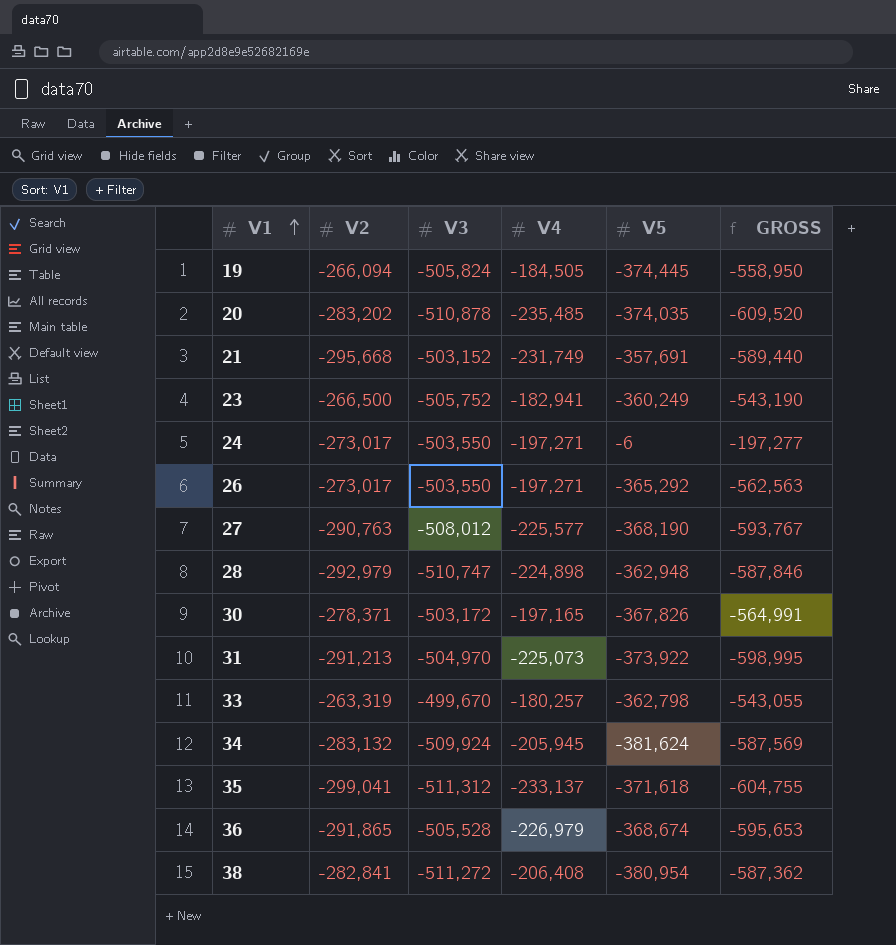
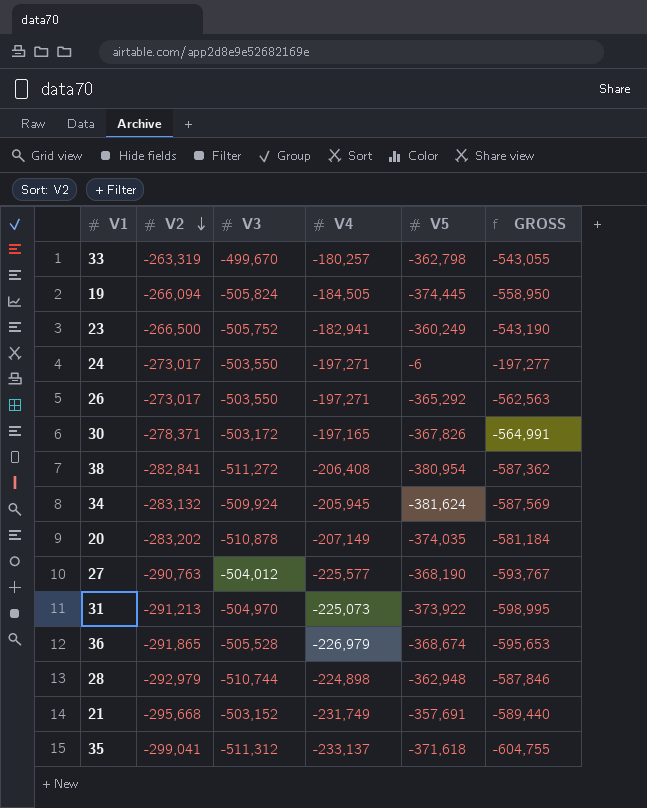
row order: V1 ascending -> V2 descending
20 | V4: -235,485 -> -207,149
20 | GROSS: -609,520 -> -581,184
27 | V3: -508,012 -> -504,012
28 | V3: -510,747 -> -510,744

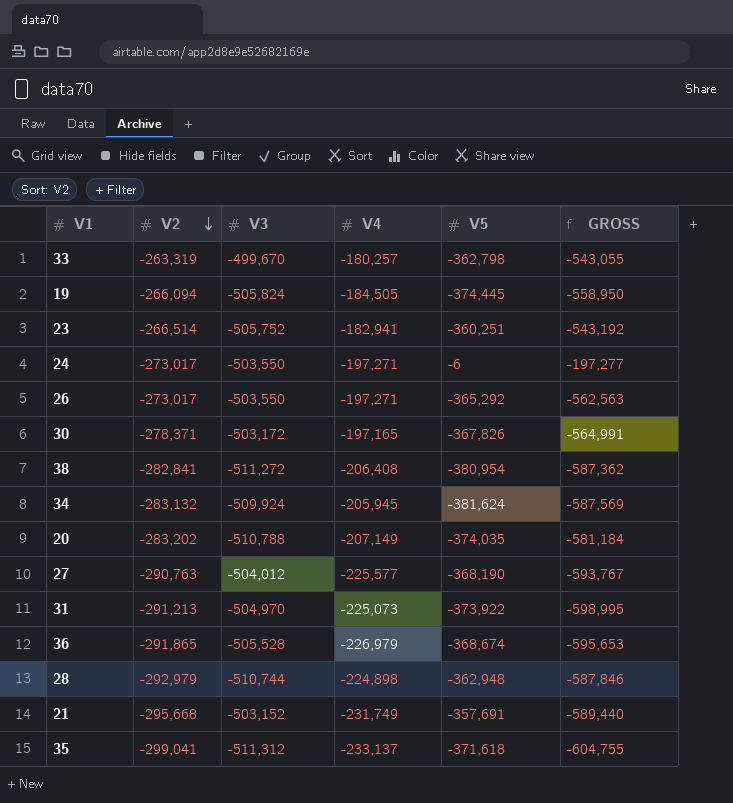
23 | V2: -266,500 -> -266,514
23 | V5: -360,249 -> -360,251
23 | GROSS: -543,190 -> -543,192
20 | V3: -510,878 -> -510,788

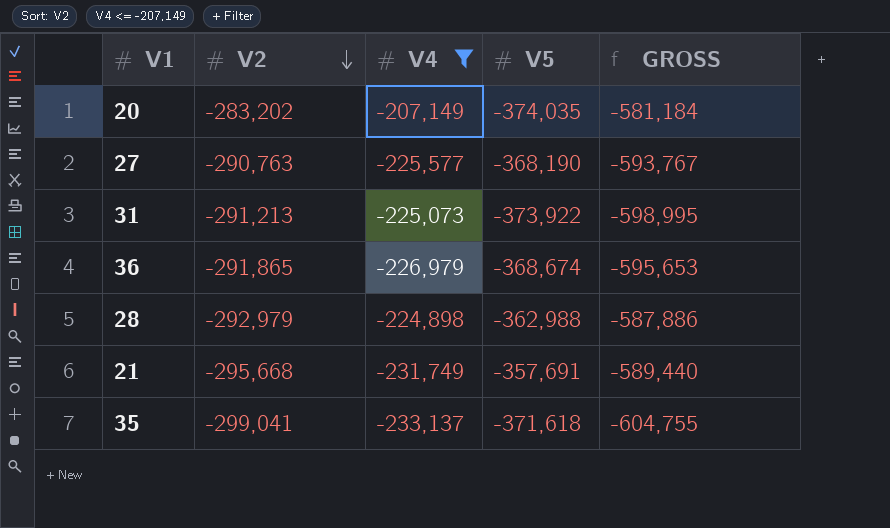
filter: none -> V4 <= -207,149
column V3 | position: 3 -> none
28 | V5: -362,948 -> -362,988
28 | GROSS: -587,846 -> -587,886

